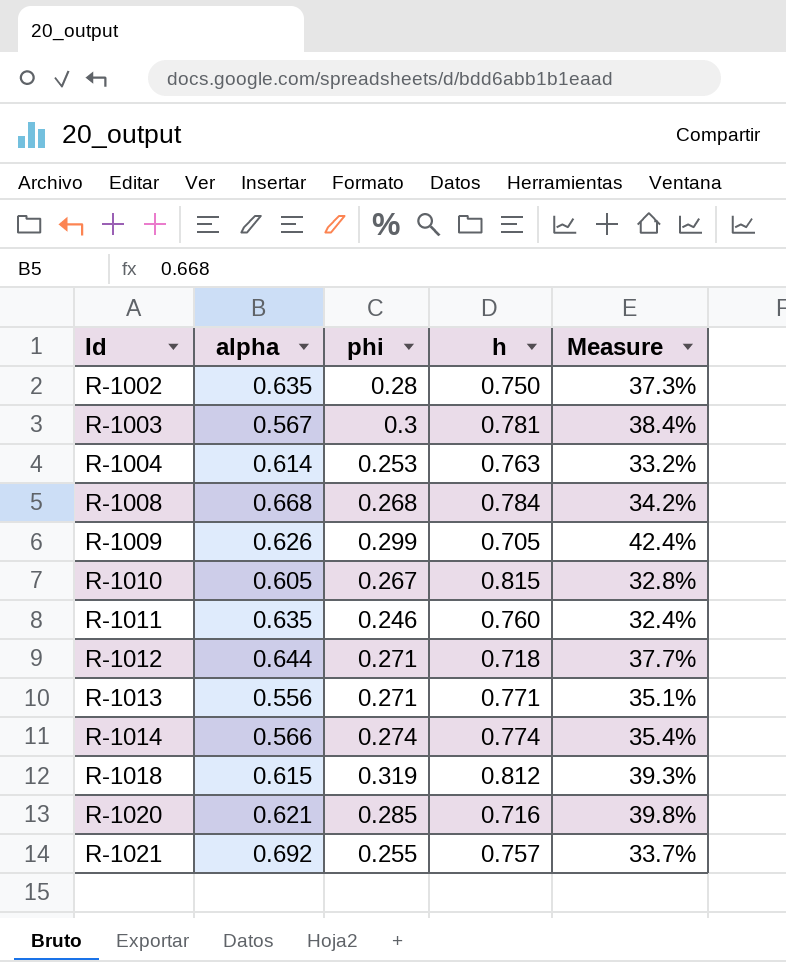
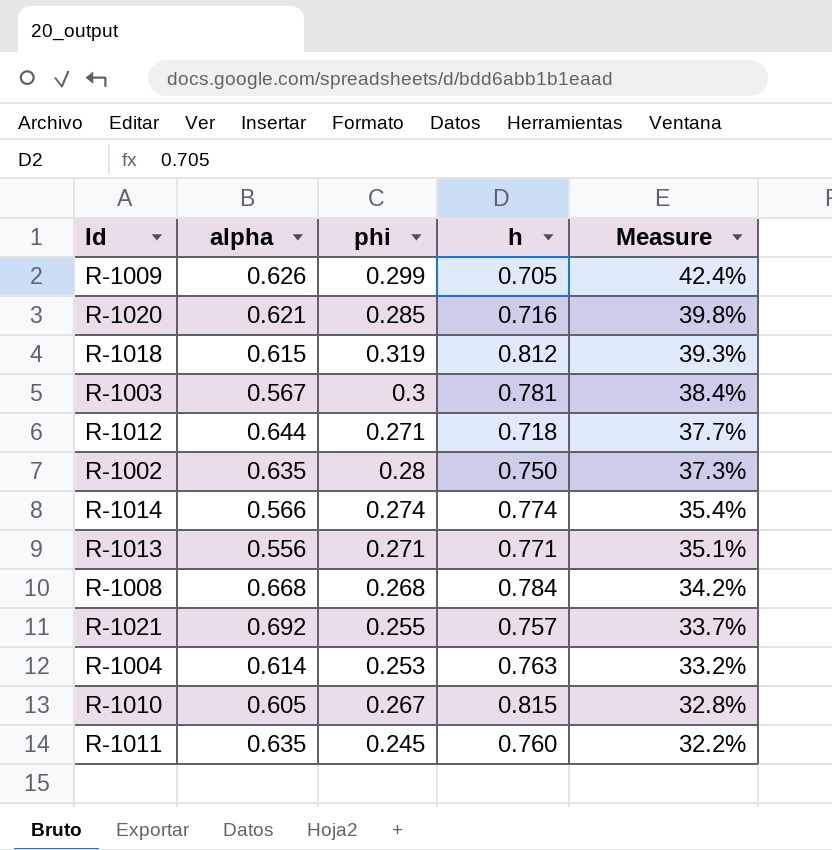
row order: Id ascending -> Measure descending
R-1011 | phi: 0.246 -> 0.245
R-1011 | Measure: 32.4% -> 32.2%

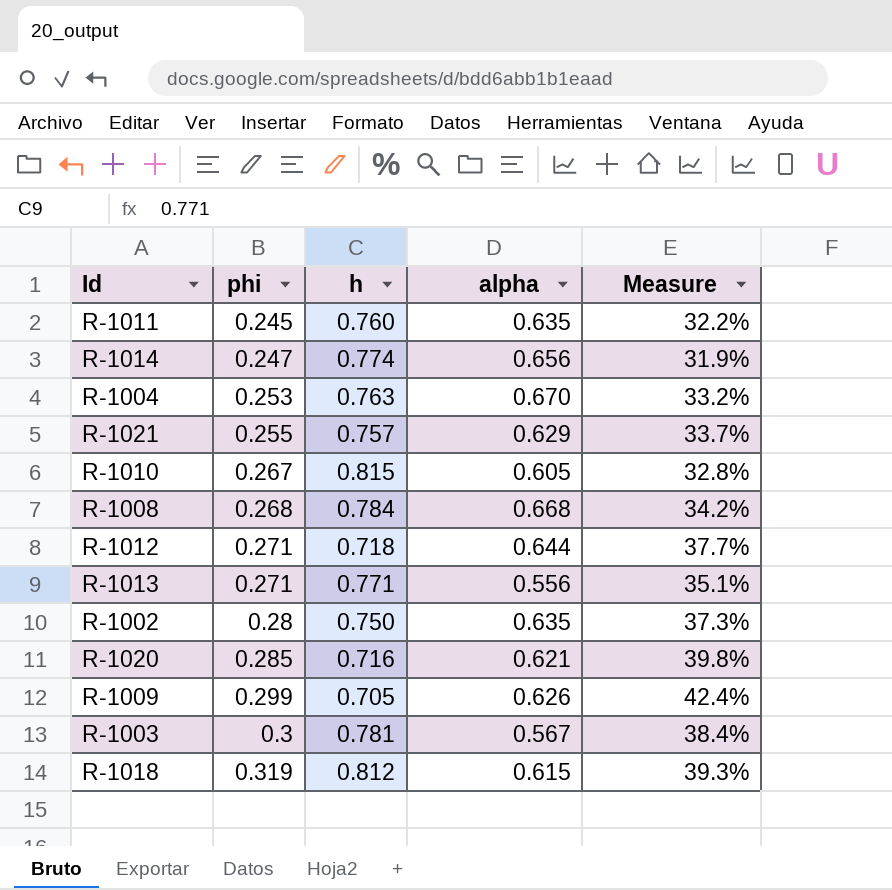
row order: Measure descending -> phi ascending
column alpha | position: 2 -> 4
R-1014 | phi: 0.274 -> 0.247
R-1014 | alpha: 0.566 -> 0.656
R-1014 | Measure: 35.4% -> 31.9%
R-1004 | alpha: 0.614 -> 0.670
R-1021 | alpha: 0.692 -> 0.629

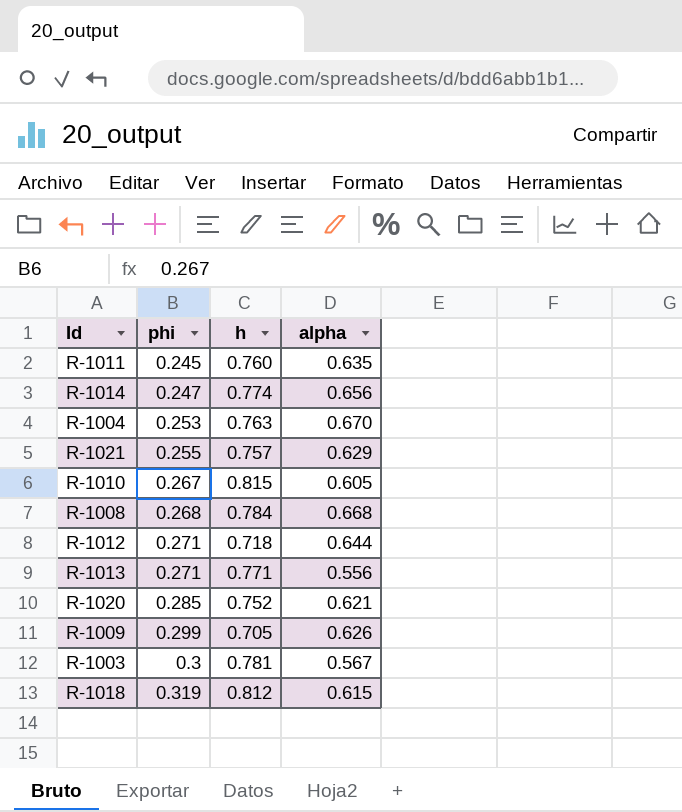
column Measure | formula: [phi] / [h] -> none
row R-1002: 0.28 | 0.750 | 0.635 | 37.3% -> none
R-1020 | h: 0.716 -> 0.752

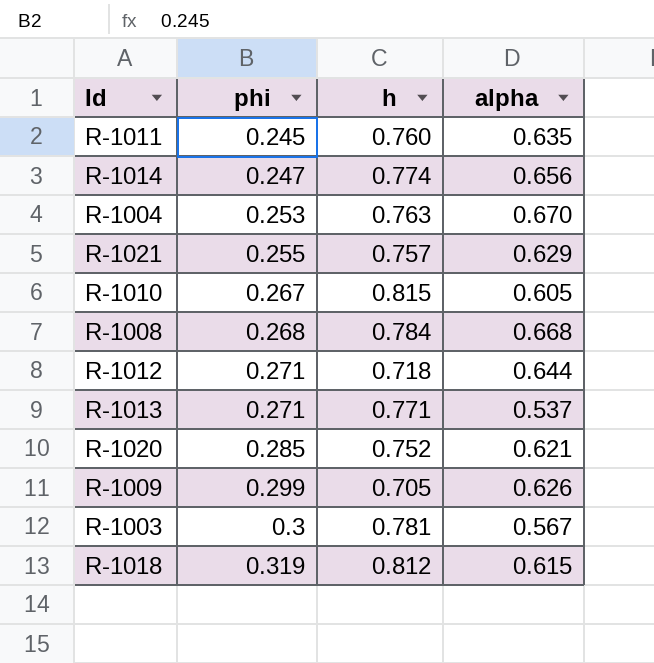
R-1013 | alpha: 0.556 -> 0.537

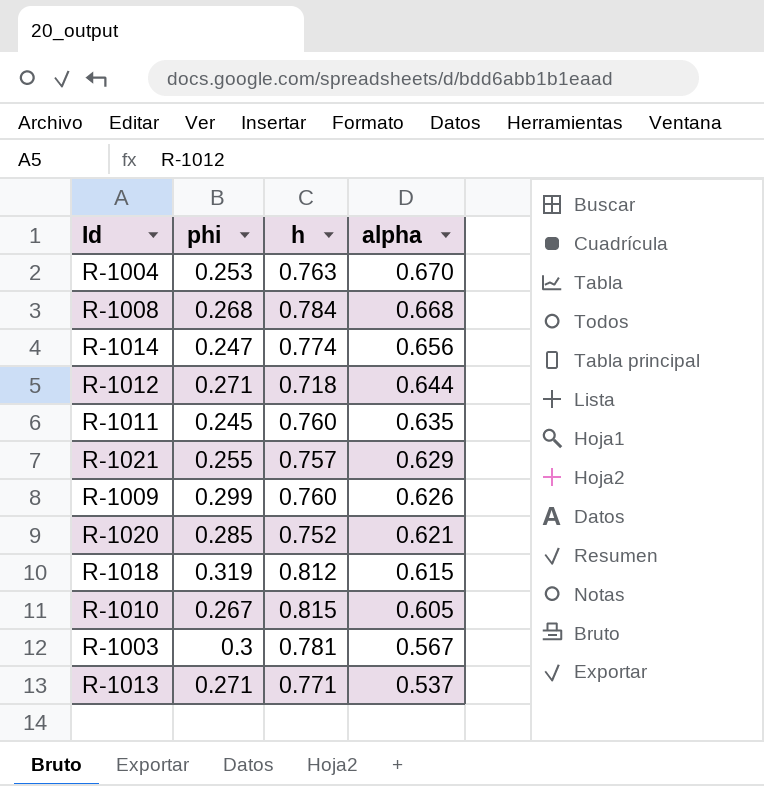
row order: phi ascending -> alpha descending
R-1009 | h: 0.705 -> 0.760

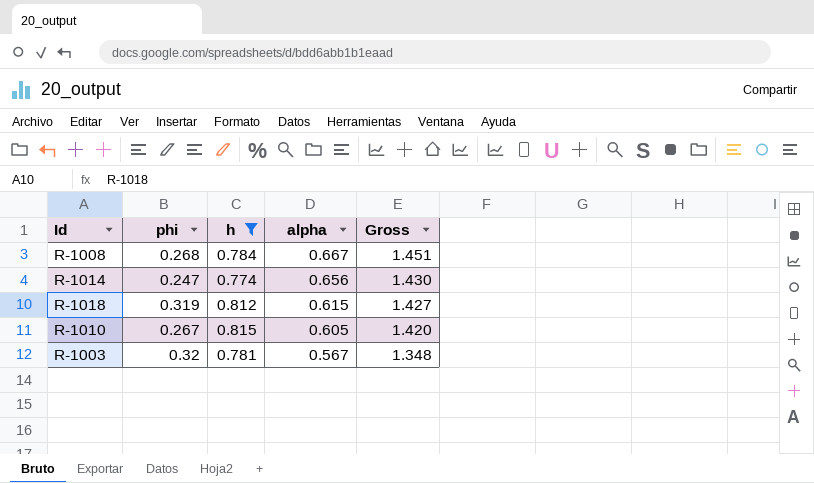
filter: none -> h >= 0.774
column Gross | formula: none -> [h] + [alpha]
R-1008 | alpha: 0.668 -> 0.667
R-1003 | phi: 0.3 -> 0.32

